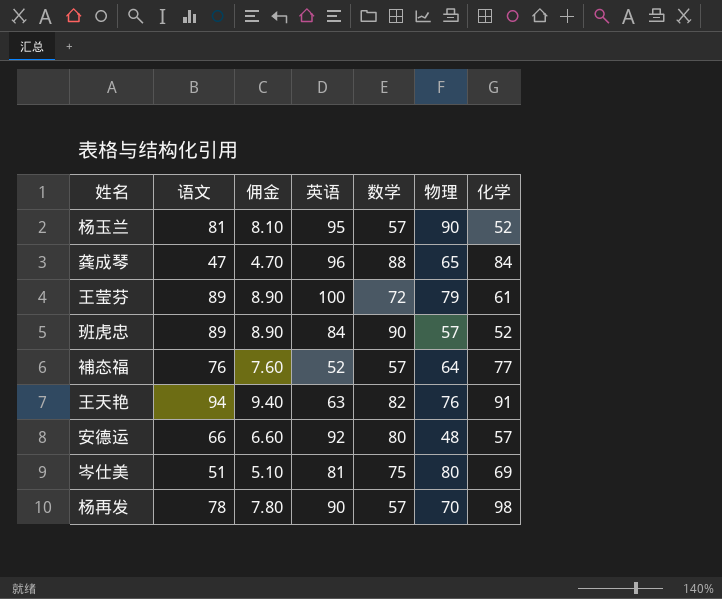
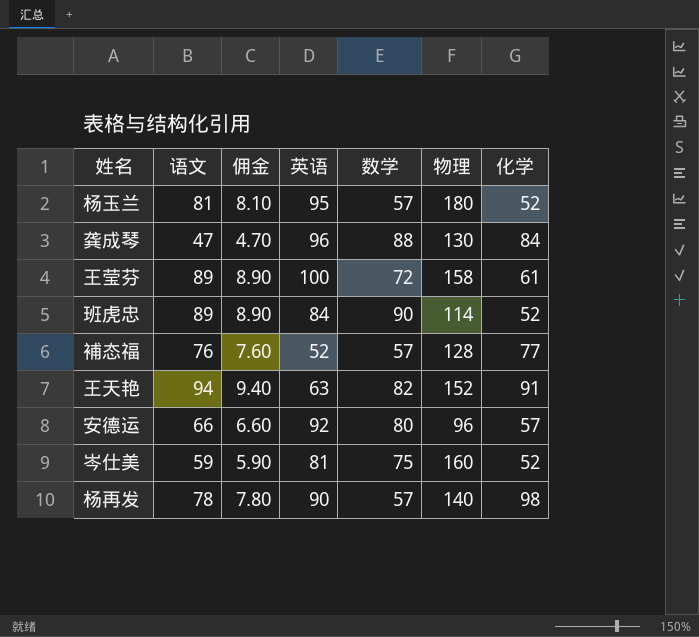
杨玉兰 | 物理: 90 -> 180
龚成琴 | 物理: 65 -> 130
王莹芬 | 物理: 79 -> 158
班虎忠 | 物理: 57 -> 114
補态福 | 物理: 64 -> 128
王天艳 | 物理: 76 -> 152
安德运 | 物理: 48 -> 96
岑仕美 | 语文: 51 -> 59
岑仕美 | 佣金: 5.10 -> 5.90
岑仕美 | 物理: 80 -> 160
岑仕美 | 化学: 69 -> 52
杨再发 | 物理: 70 -> 140

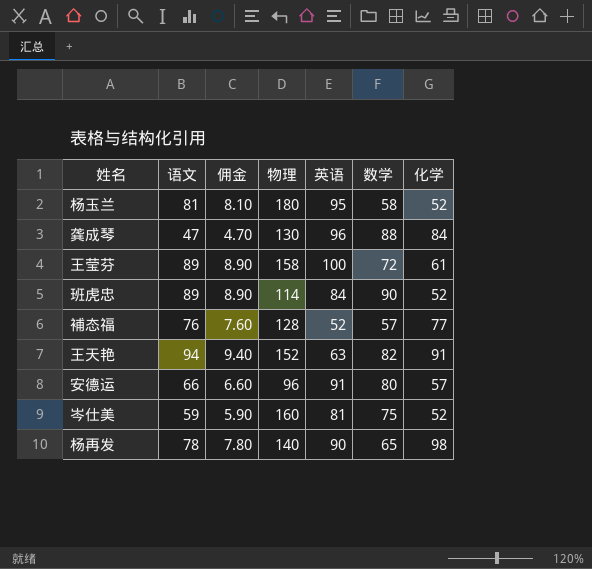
column 物理 | position: 6 -> 4
杨玉兰 | 数学: 57 -> 58
安德运 | 英语: 92 -> 91
杨再发 | 数学: 57 -> 65

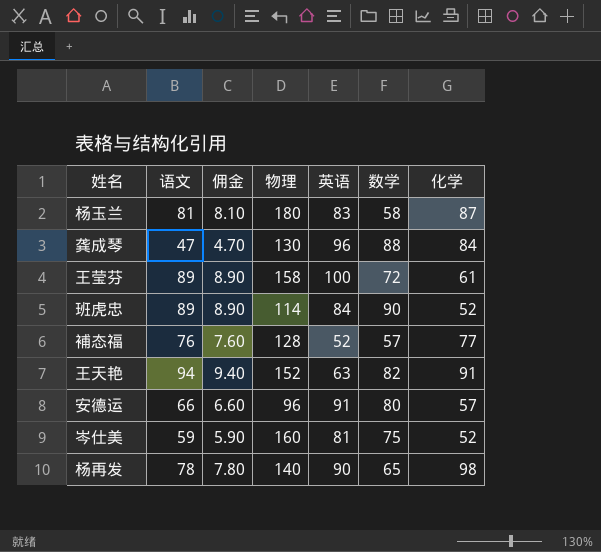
杨玉兰 | 英语: 95 -> 83
杨玉兰 | 化学: 52 -> 87

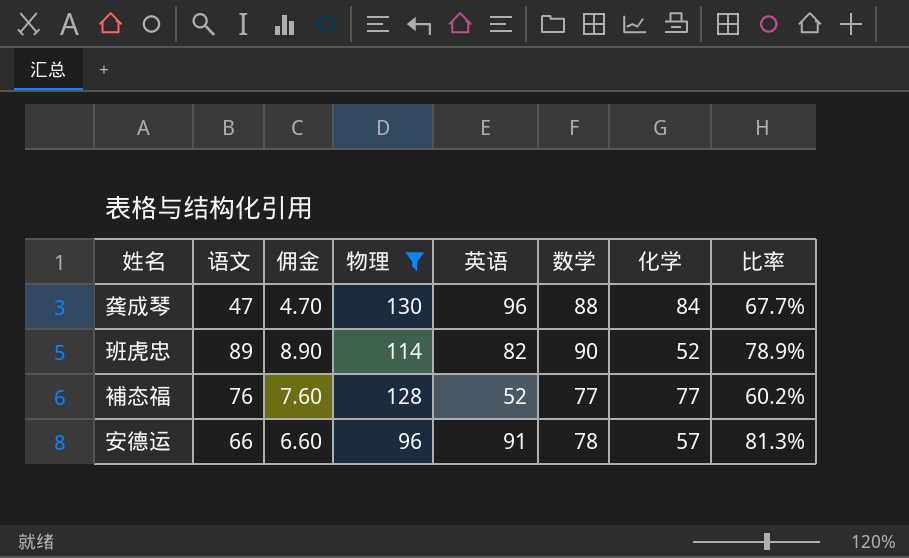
filter: none -> 物理 <= 130
column 比率 | formula: none -> [数学] / [物理]
班虎忠 | 英语: 84 -> 82
補态福 | 数学: 57 -> 77
安德运 | 数学: 80 -> 78

